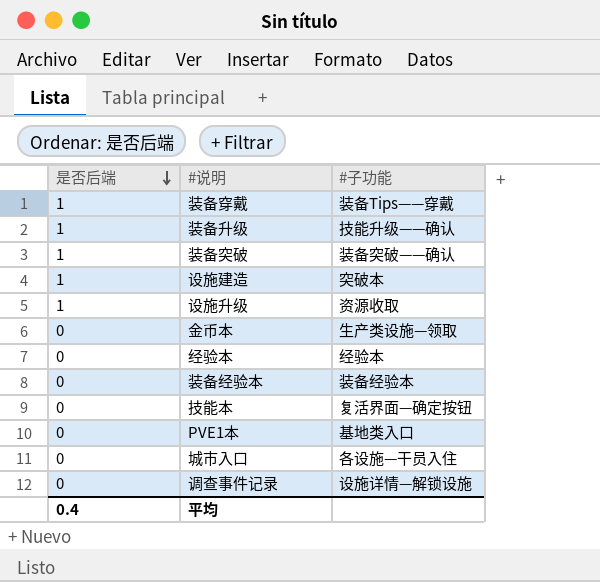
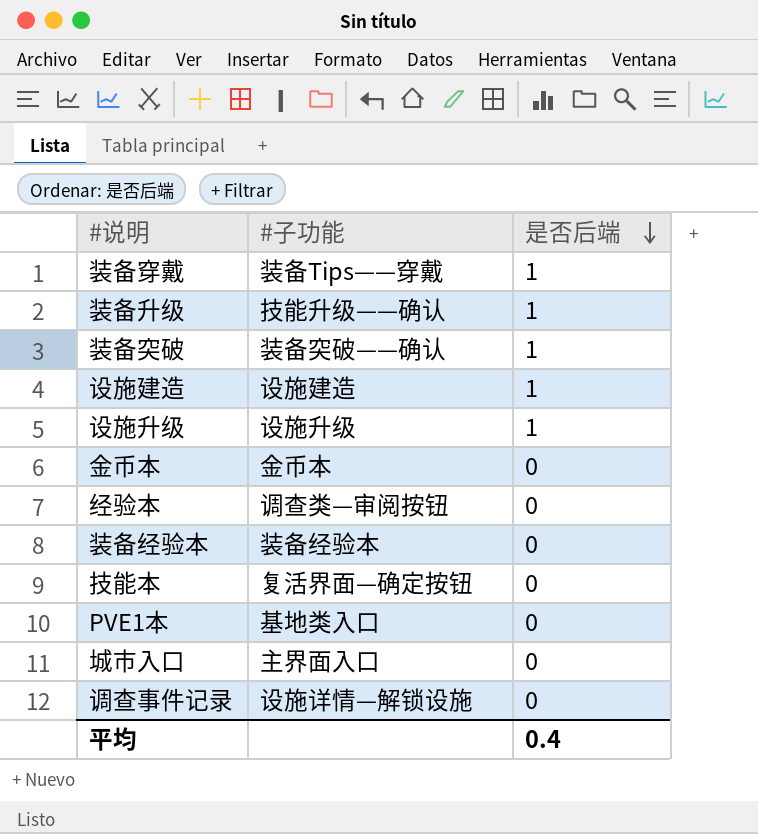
column 是否后端 | position: 1 -> 3
设施建造 | #子功能: 突破本 -> 设施建造
设施升级 | #子功能: 资源收取 -> 设施升级
金币本 | #子功能: 生产类设施—领取 -> 金币本
经验本 | #子功能: 经验本 -> 调查类—审阅按钮
城市入口 | #子功能: 各设施—干员入住 -> 主界面入口

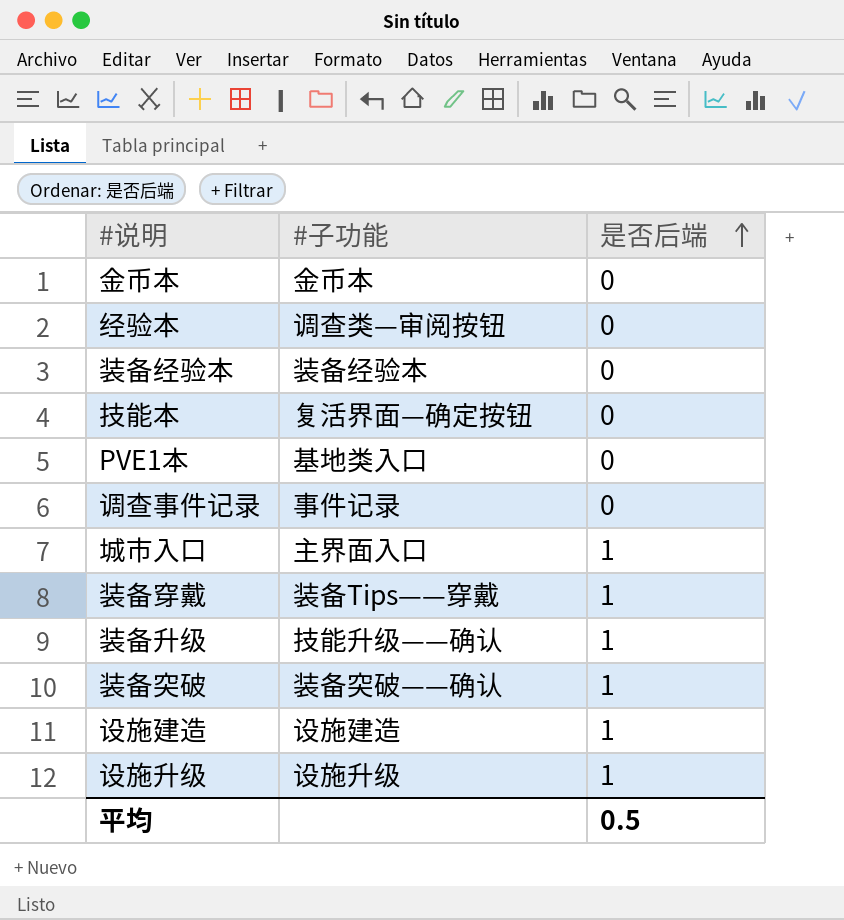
row order: 是否后端 descending -> 是否后端 ascending
调查事件记录 | #子功能: 设施详情—解锁设施 -> 事件记录
城市入口 | 是否后端: 0 -> 1
平均 | 是否后端: 0.4 -> 0.5

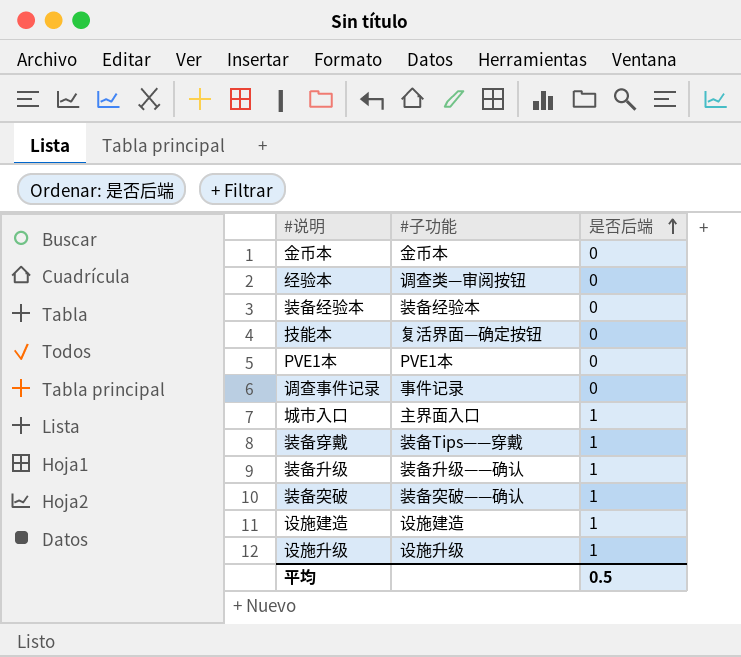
PVE1本 | #子功能: 基地类入口 -> PVE1本
装备升级 | #子功能: 技能升级——确认 -> 装备升级——确认

